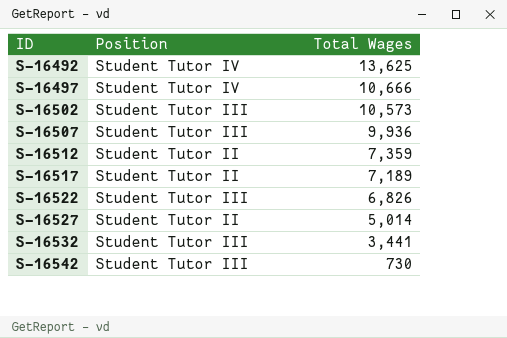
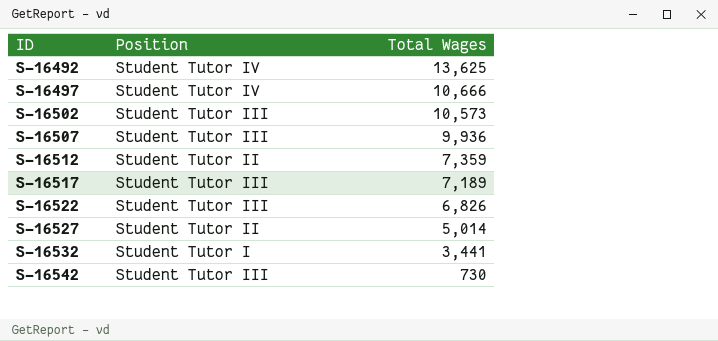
S-16517 | Position: Student Tutor II -> Student Tutor III
S-16532 | Position: Student Tutor III -> Student Tutor I

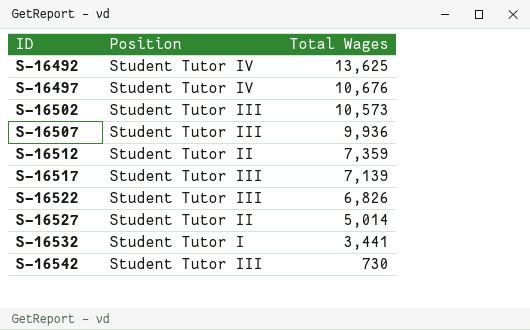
S-16497 | Total Wages: 10,666 -> 10,676
S-16517 | Total Wages: 7,189 -> 7,139

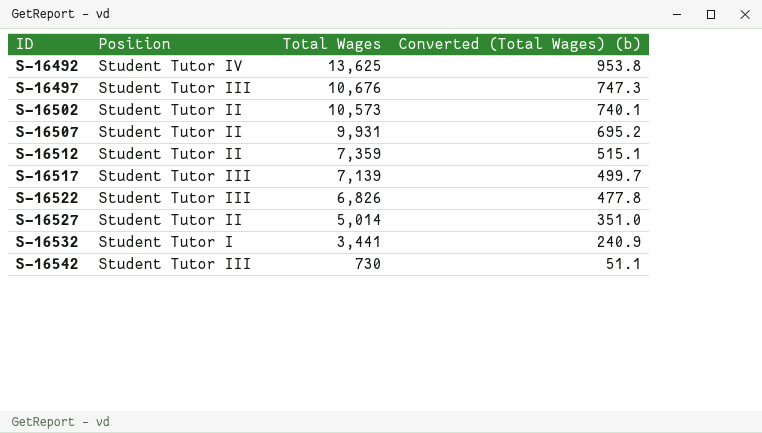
column Converted (Total Wages) (b) | formula: none -> [Total Wages] * 0.07
S-16497 | Position: Student Tutor IV -> Student Tutor III
S-16502 | Position: Student Tutor III -> Student Tutor II
S-16507 | Position: Student Tutor III -> Student Tutor II
S-16507 | Total Wages: 9,936 -> 9,931

